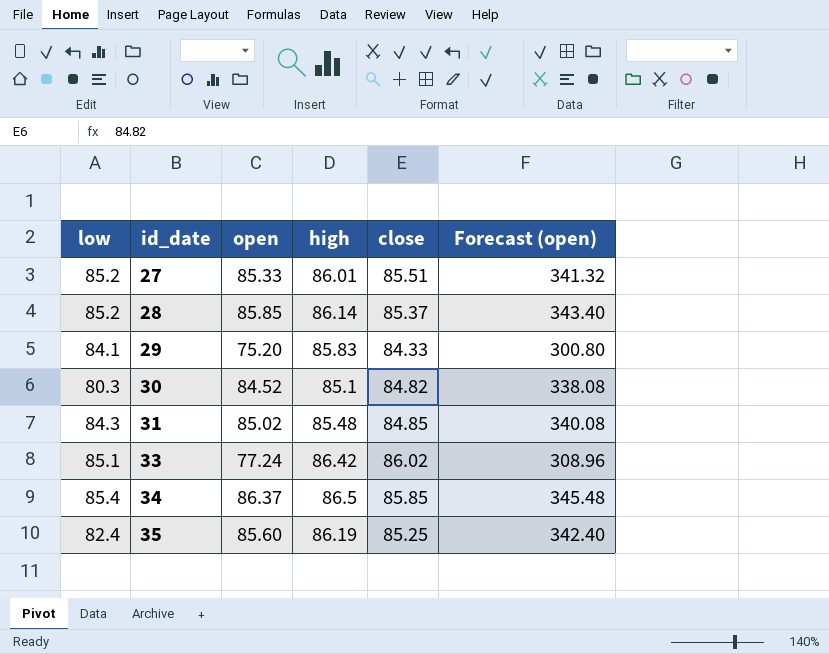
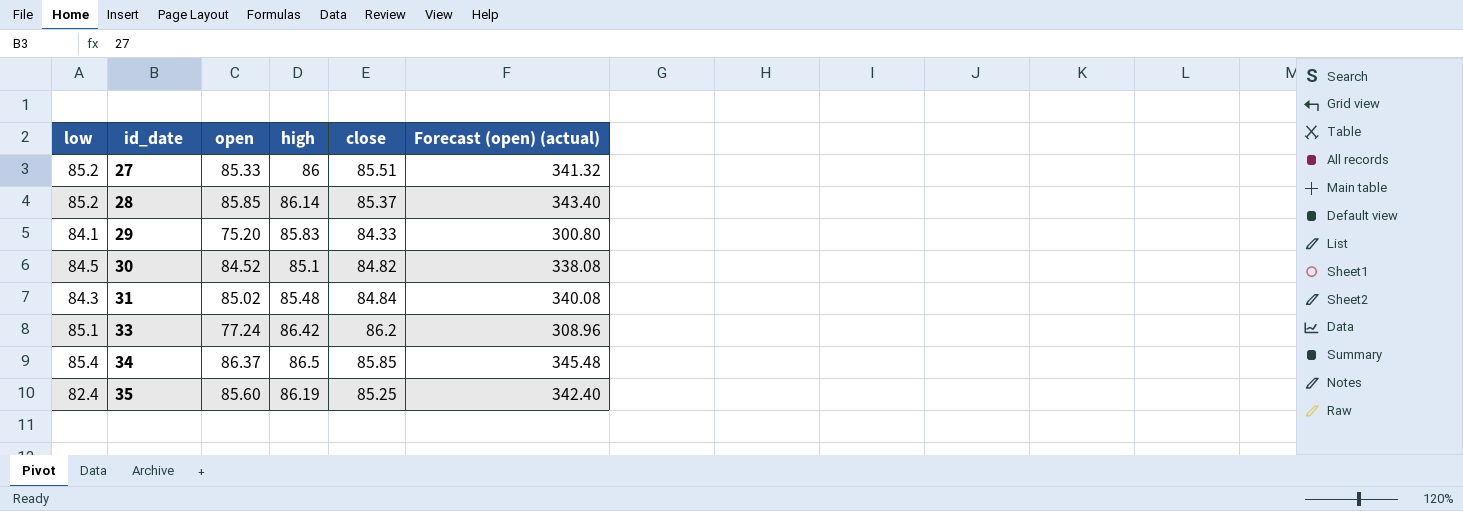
column name: Forecast (open) -> Forecast (open) (actual)
27 | high: 86.01 -> 86
30 | low: 80.3 -> 84.5
31 | close: 84.85 -> 84.84
33 | close: 86.02 -> 86.2

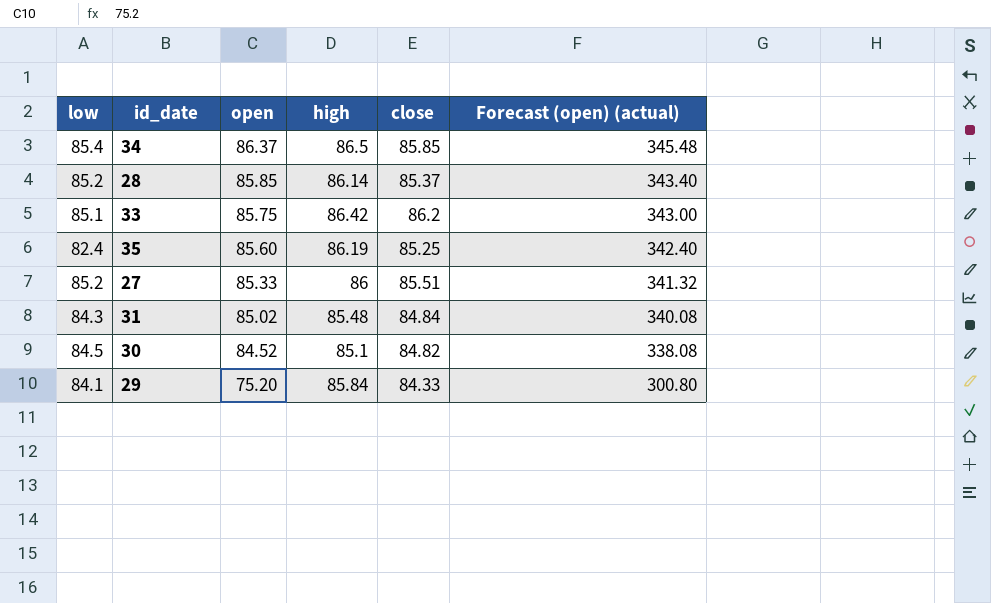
row order: id_date ascending -> open descending
33 | open: 77.24 -> 85.75
33 | Forecast (open) (actual): 308.96 -> 343.00
29 | high: 85.83 -> 85.84

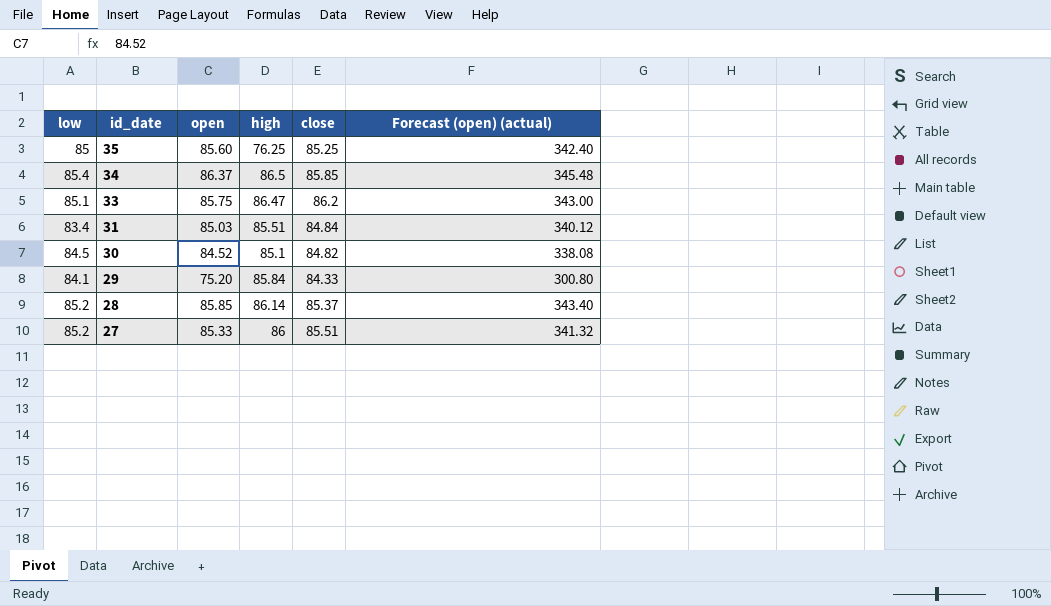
row order: open descending -> id_date descending
35 | low: 82.4 -> 85
35 | high: 86.19 -> 76.25
33 | high: 86.42 -> 86.47
31 | low: 84.3 -> 83.4
31 | open: 85.02 -> 85.03
31 | high: 85.48 -> 85.51
31 | Forecast (open) (actual): 340.08 -> 340.12

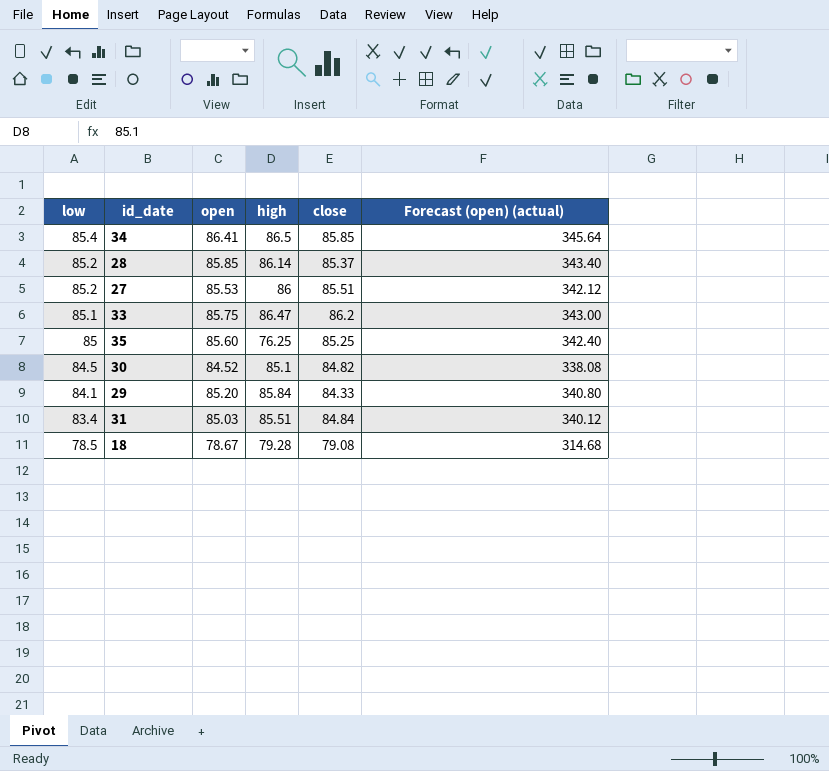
row order: id_date descending -> low descending
34 | open: 86.37 -> 86.41
34 | Forecast (open) (actual): 345.48 -> 345.64
27 | open: 85.33 -> 85.53
27 | Forecast (open) (actual): 341.32 -> 342.12
29 | open: 75.20 -> 85.20
29 | Forecast (open) (actual): 300.80 -> 340.80
row 18: none -> 78.5 | 78.67 | 79.28 | 79.08 | 314.68

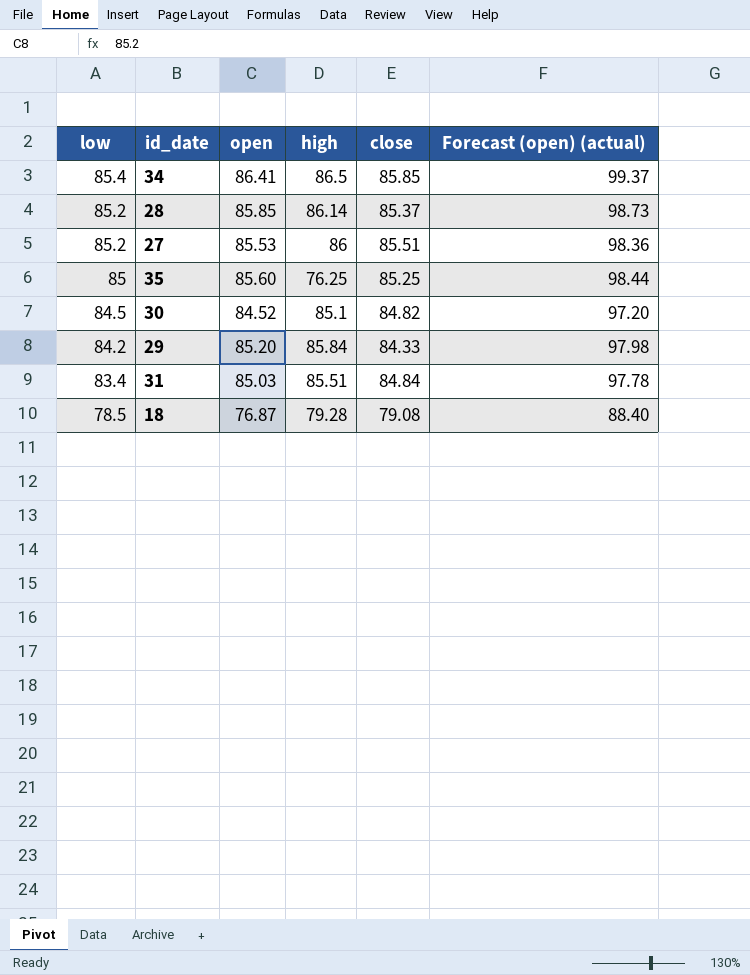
column Forecast (open) (actual) | formula: [open] * 4 -> [open] * 1.15
row 33: 85.1 | 85.75 | 86.47 | 86.2 | 343.00 -> none
29 | low: 84.1 -> 84.2
18 | open: 78.67 -> 76.87

